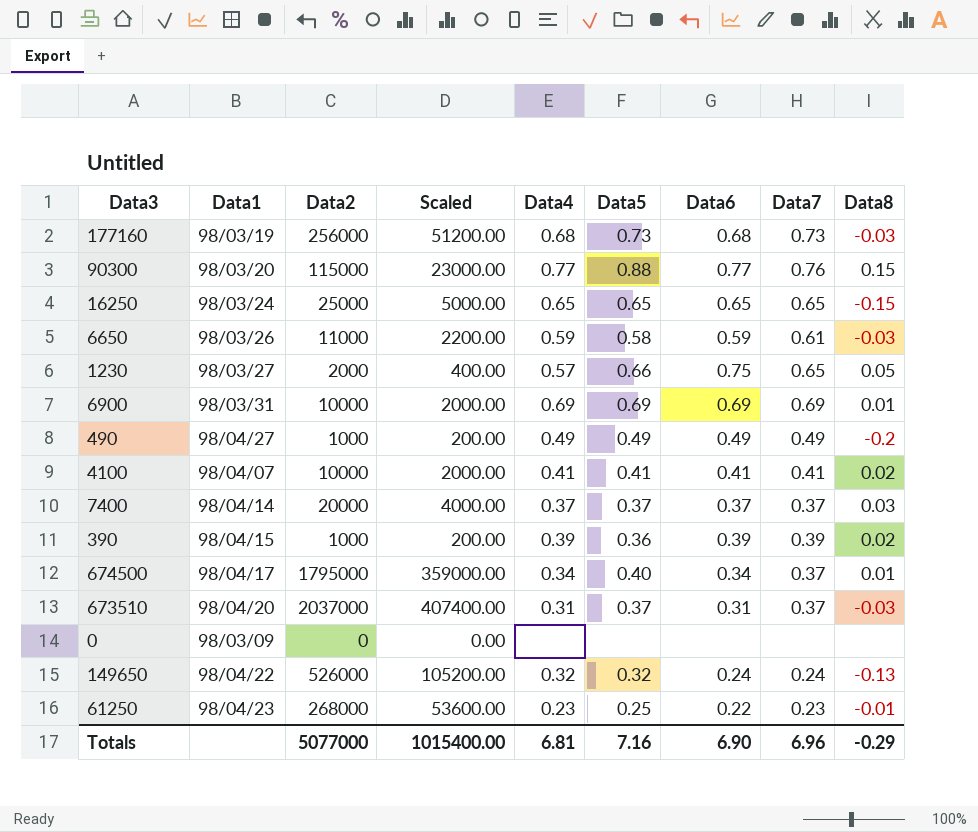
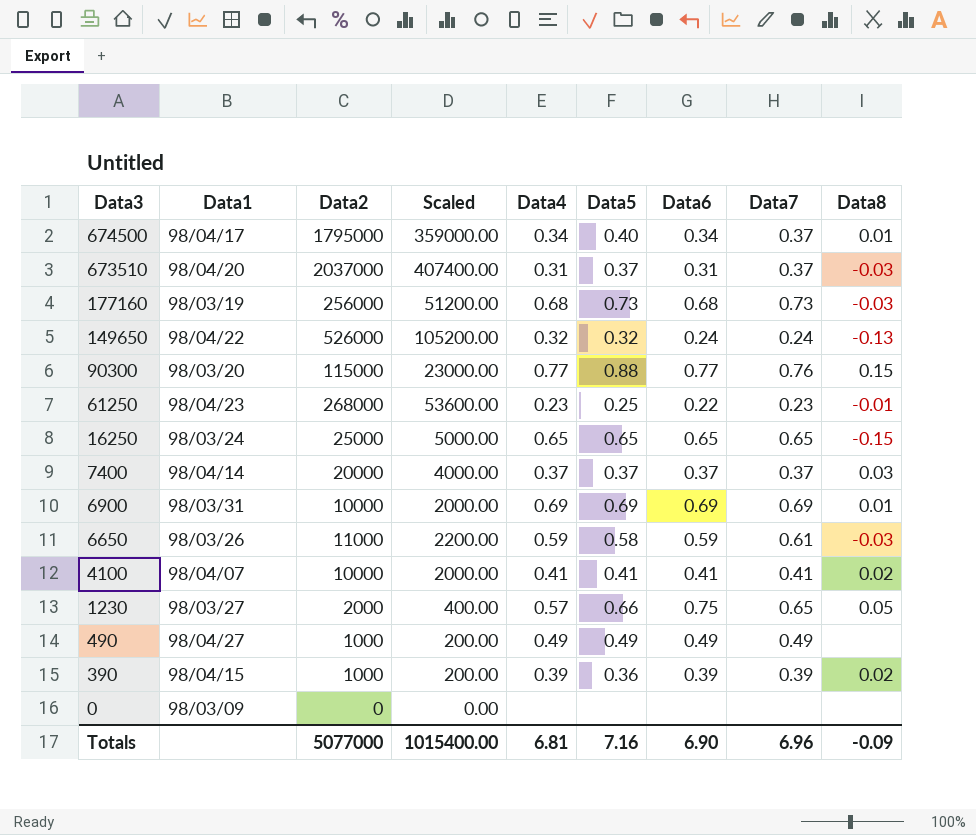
row order: none -> Data3 descending
490 | Data8: -0.2 -> none
Totals | Data8: -0.29 -> -0.09

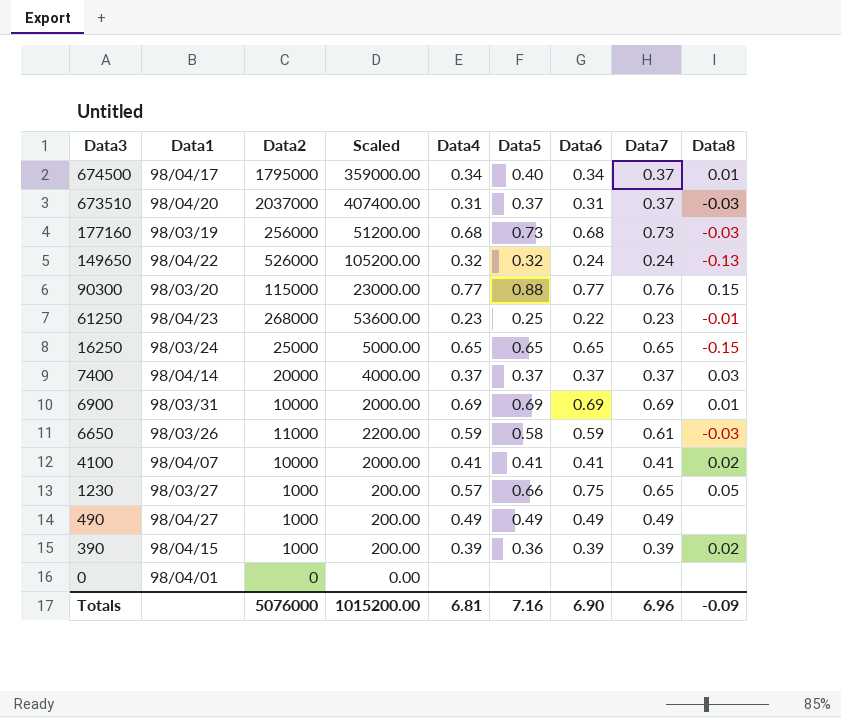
1230 | Data2: 2000 -> 1000
1230 | Scaled: 400.00 -> 200.00
0 | Data1: 98/03/09 -> 98/04/01
Totals | Data2: 5077000 -> 5076000
Totals | Scaled: 1015400.00 -> 1015200.00

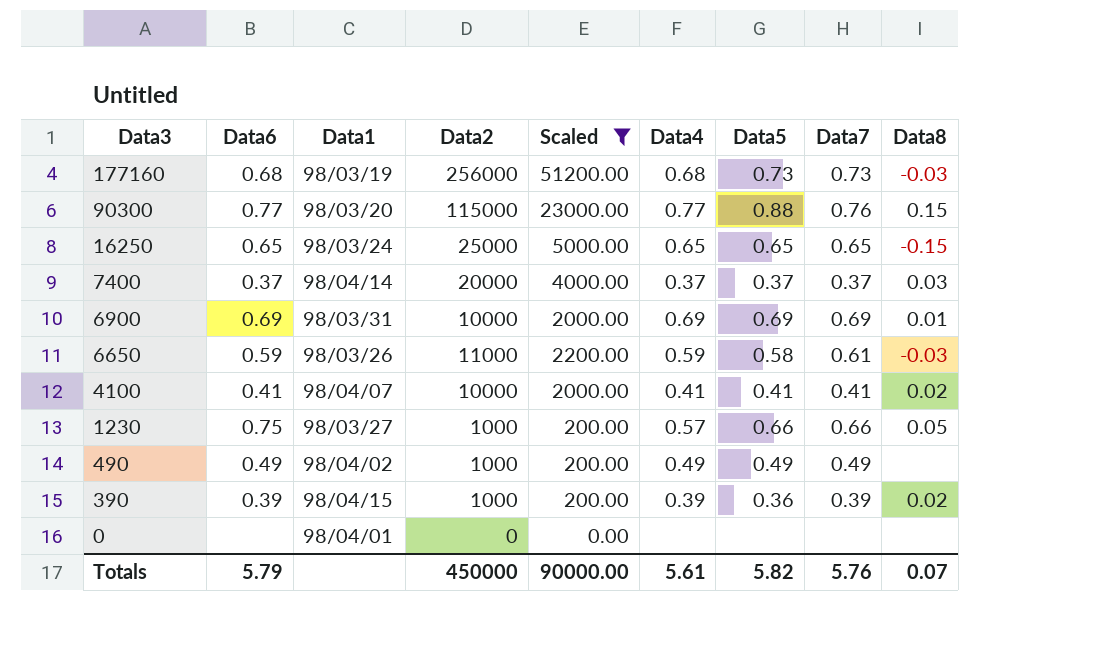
filter: none -> Scaled <= 51200.00
column Data6 | position: 7 -> 2
1230 | Data7: 0.65 -> 0.66
490 | Data1: 98/04/27 -> 98/04/02
Totals | Data6: 6.90 -> 5.79
Totals | Data2: 5076000 -> 450000
Totals | Scaled: 1015200.00 -> 90000.00
Totals | Data4: 6.81 -> 5.61
Totals | Data5: 7.16 -> 5.82
Totals | Data7: 6.96 -> 5.76
Totals | Data8: -0.09 -> 0.07

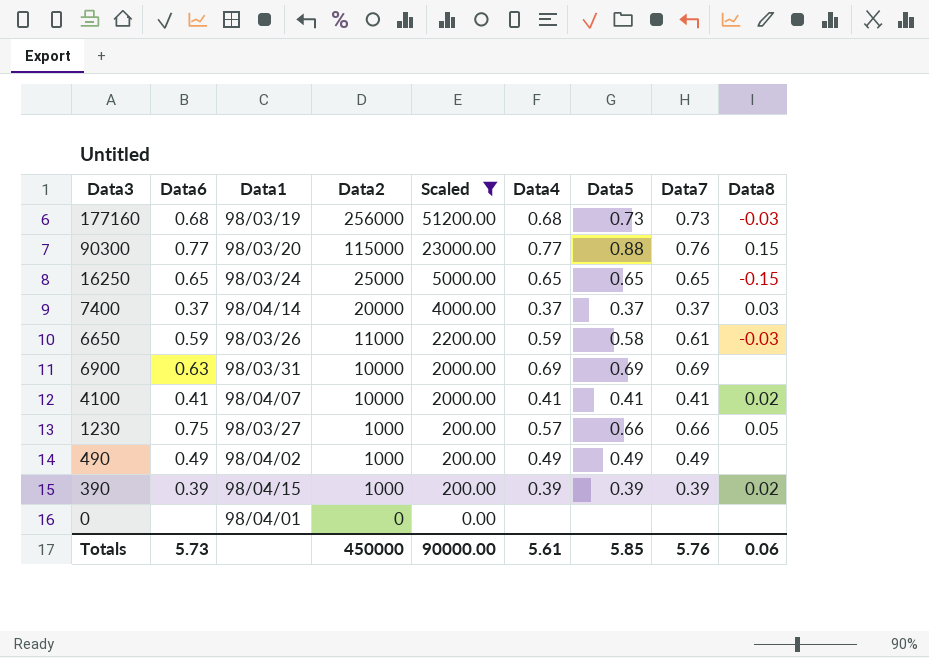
row order: Data3 descending -> Data2 descending
6900 | Data6: 0.69 -> 0.63
6900 | Data8: 0.01 -> none
390 | Data5: 0.36 -> 0.39
Totals | Data6: 5.79 -> 5.73
Totals | Data5: 5.82 -> 5.85
Totals | Data8: 0.07 -> 0.06

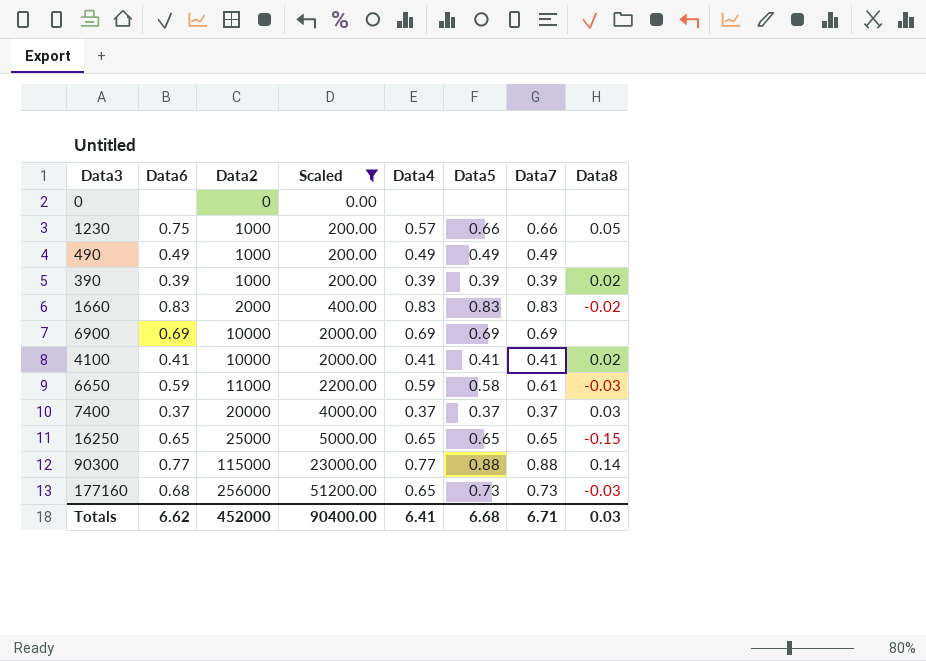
row order: Data2 descending -> Data2 ascending
column Data1 | position: 3 -> none
row 1660: none -> 0.83 | 2000 | 400.00 | 0.83 | 0.83 | 0.83 | -0.02
6900 | Data6: 0.63 -> 0.69
90300 | Data7: 0.76 -> 0.88
90300 | Data8: 0.15 -> 0.14
177160 | Data4: 0.68 -> 0.65
Totals | Data6: 5.73 -> 6.62
Totals | Data2: 450000 -> 452000
Totals | Scaled: 90000.00 -> 90400.00
Totals | Data4: 5.61 -> 6.41
Totals | Data5: 5.85 -> 6.68
Totals | Data7: 5.76 -> 6.71
Totals | Data8: 0.06 -> 0.03

